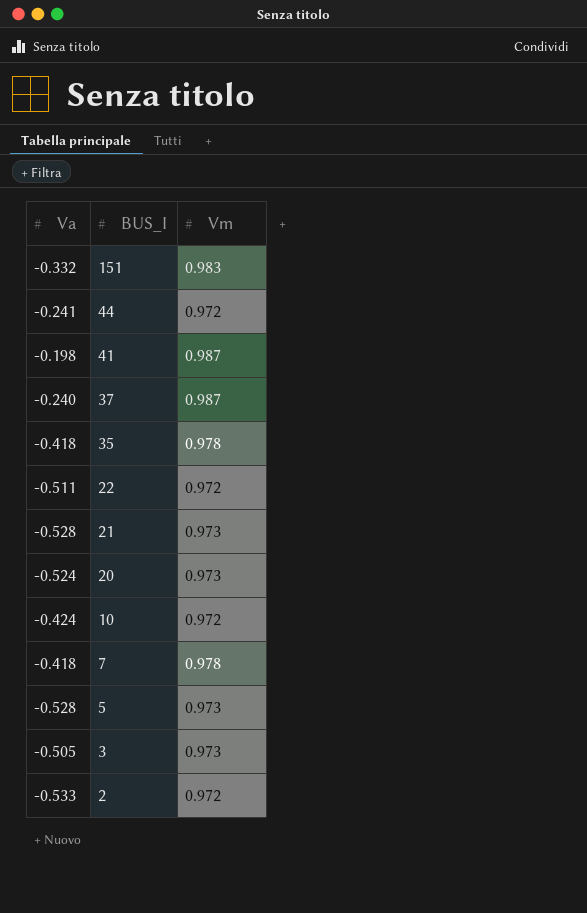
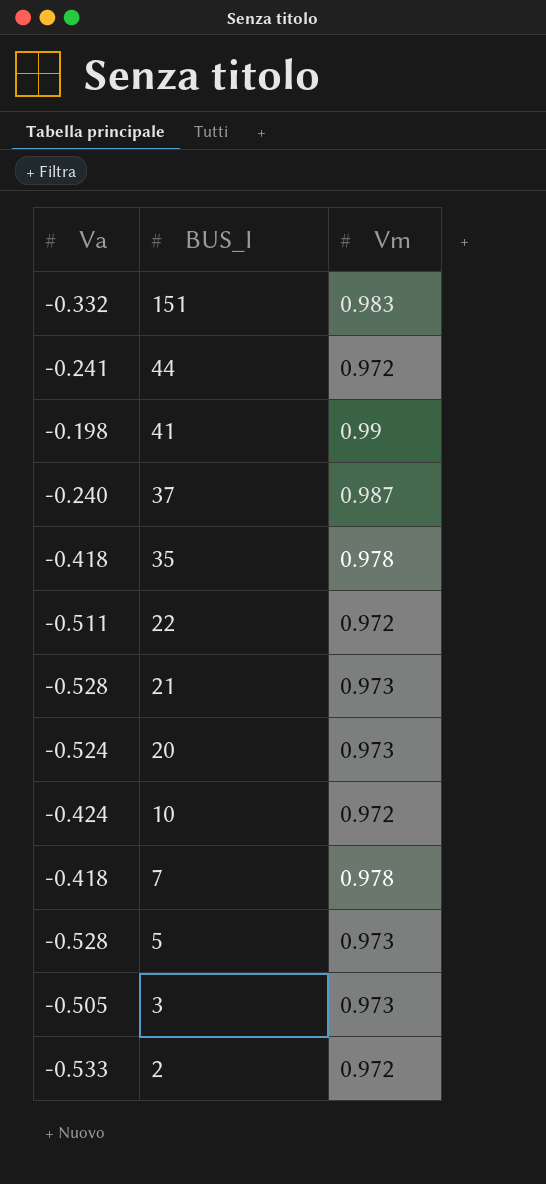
41 | Vm: 0.987 -> 0.99

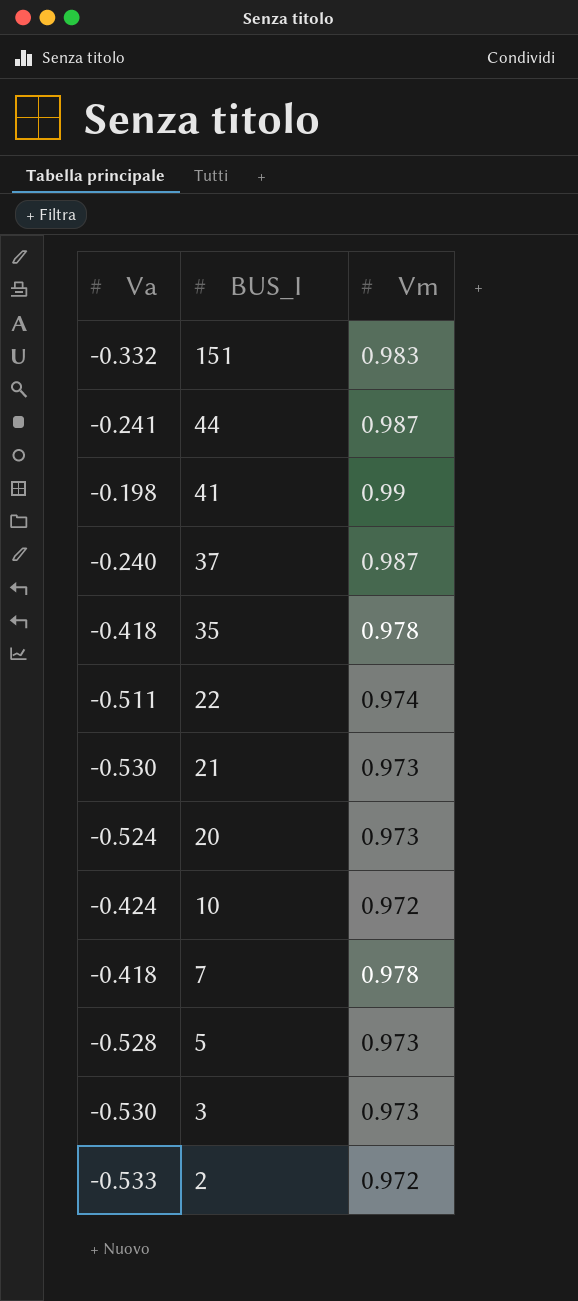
44 | Vm: 0.972 -> 0.987
22 | Vm: 0.972 -> 0.974
21 | Va: -0.528 -> -0.530
3 | Va: -0.505 -> -0.530

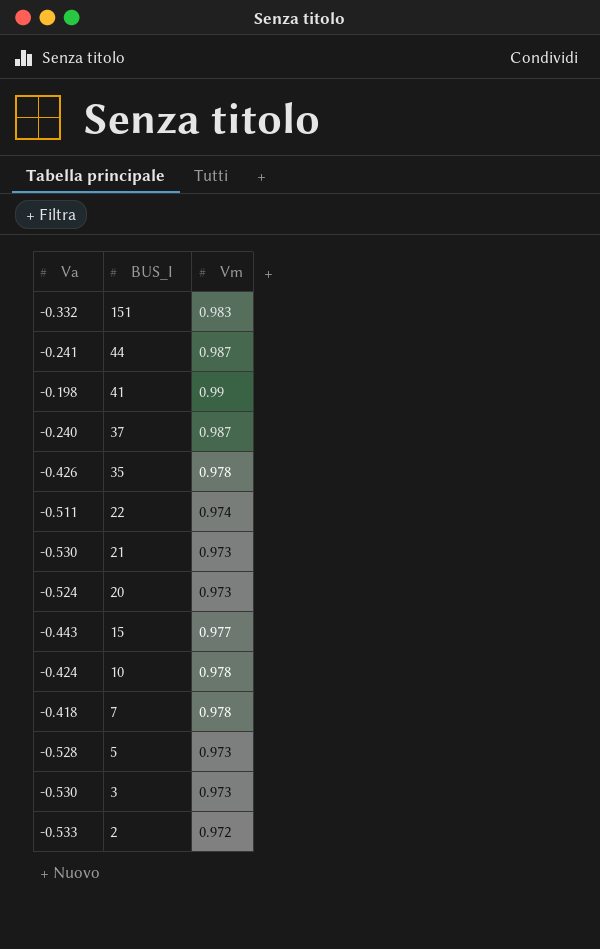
35 | Va: -0.418 -> -0.426
row 15: none -> -0.443 | 0.977
10 | Vm: 0.972 -> 0.978

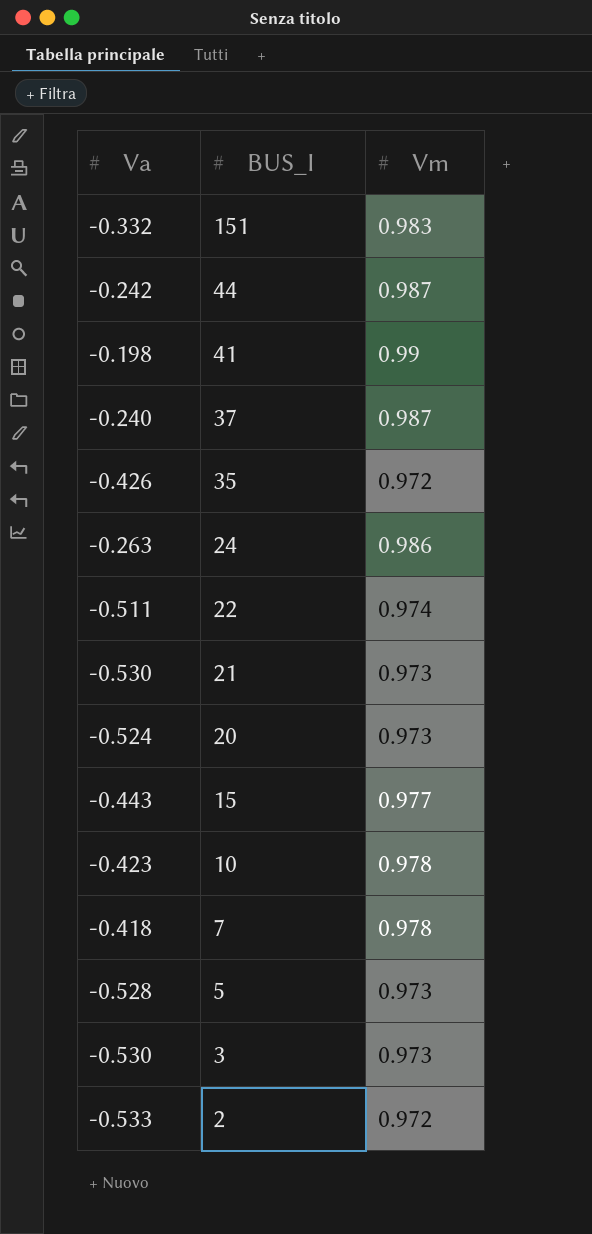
44 | Va: -0.241 -> -0.242
35 | Vm: 0.978 -> 0.972
row 24: none -> -0.263 | 0.986
10 | Va: -0.424 -> -0.423

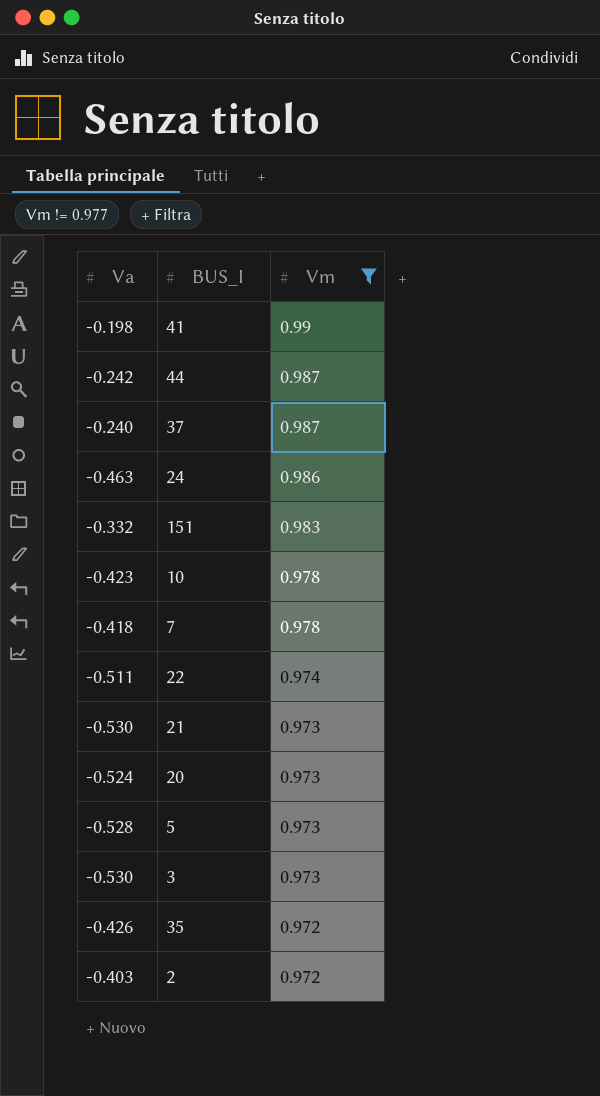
filter: none -> Vm != 0.977
row order: BUS_I descending -> Vm descending
24 | Va: -0.263 -> -0.463
2 | Va: -0.533 -> -0.403

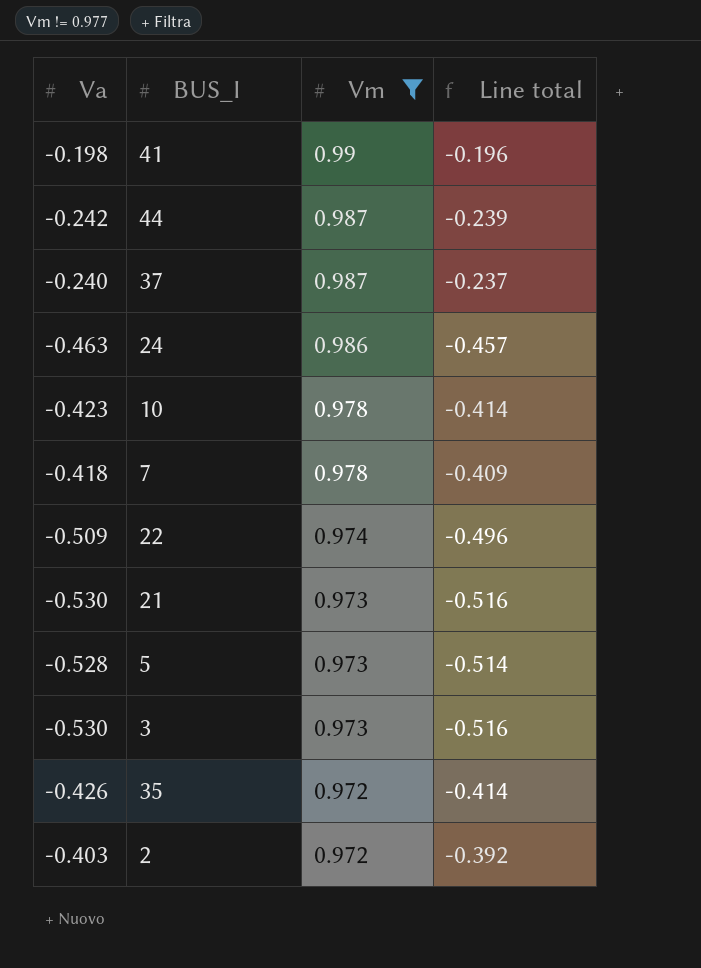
column Line total | formula: none -> [Va] * [Vm]
row 151: -0.332 | 0.983 -> none
row 20: -0.524 | 0.973 -> none
22 | Va: -0.511 -> -0.509

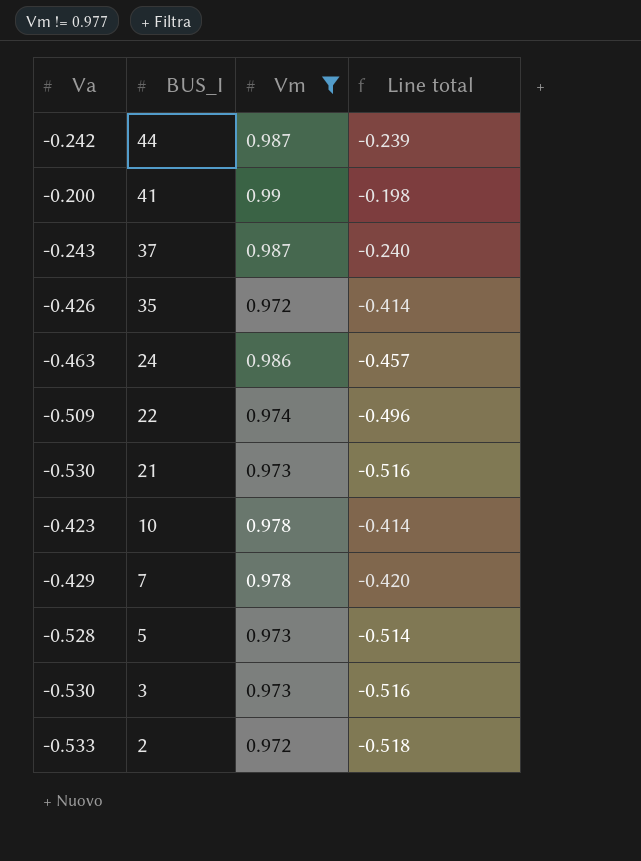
row order: Vm descending -> BUS_I descending
41 | Va: -0.198 -> -0.200
41 | Line total: -0.196 -> -0.198
37 | Va: -0.240 -> -0.243
37 | Line total: -0.237 -> -0.240
7 | Va: -0.418 -> -0.429
7 | Line total: -0.409 -> -0.420
2 | Va: -0.403 -> -0.533
2 | Line total: -0.392 -> -0.518

